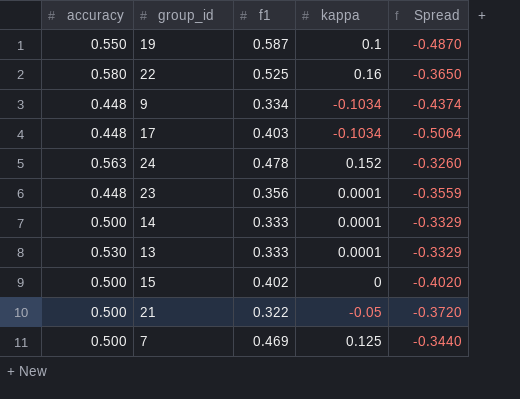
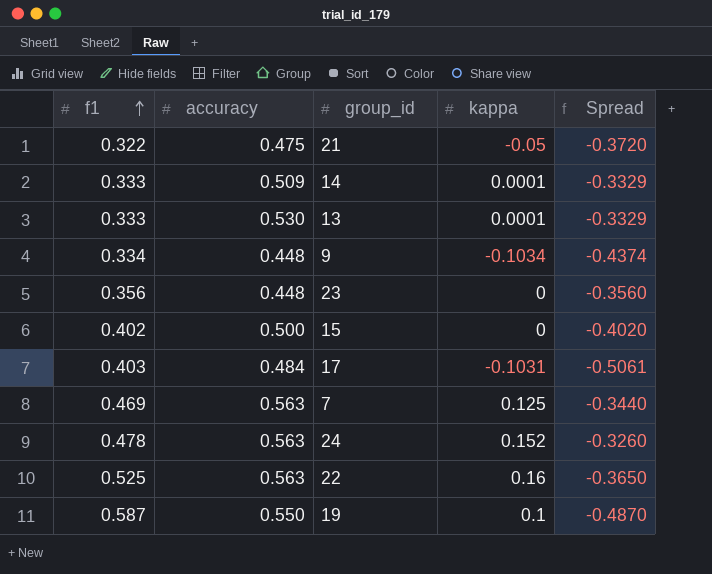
row order: none -> f1 ascending
column f1 | position: 3 -> 1
21 | accuracy: 0.500 -> 0.475
14 | accuracy: 0.500 -> 0.509
23 | kappa: 0.0001 -> 0
23 | Spread: -0.3559 -> -0.3560
17 | accuracy: 0.448 -> 0.484
17 | kappa: -0.1034 -> -0.1031
17 | Spread: -0.5064 -> -0.5061
7 | accuracy: 0.500 -> 0.563
22 | accuracy: 0.580 -> 0.563

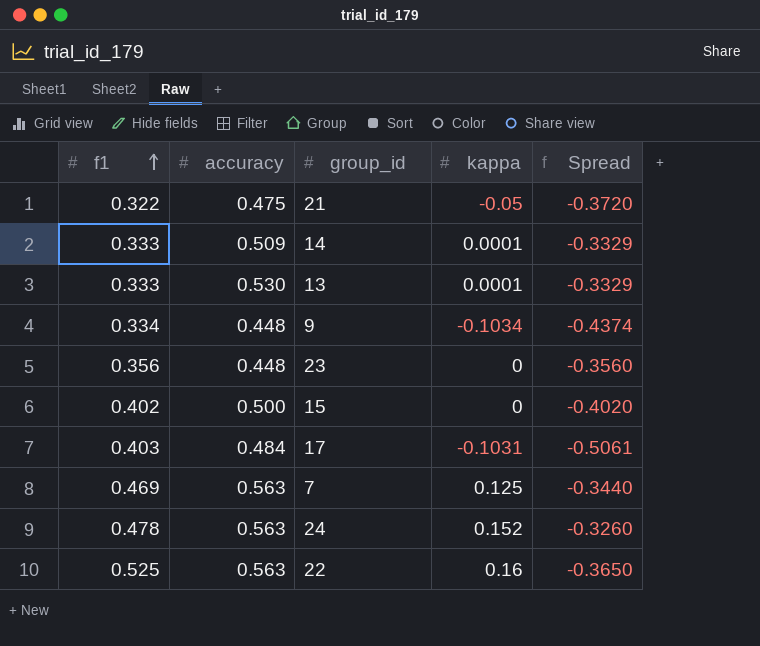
row 19: 0.587 | 0.550 | 0.1 | -0.4870 -> none

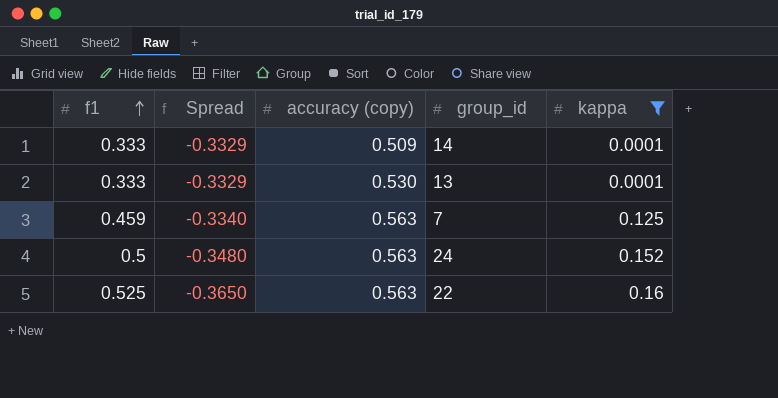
filter: none -> kappa >= 0.0001
column Spread | position: 5 -> 2
column name: accuracy -> accuracy (copy)
7 | f1: 0.469 -> 0.459
7 | Spread: -0.3440 -> -0.3340
24 | f1: 0.478 -> 0.5
24 | Spread: -0.3260 -> -0.3480

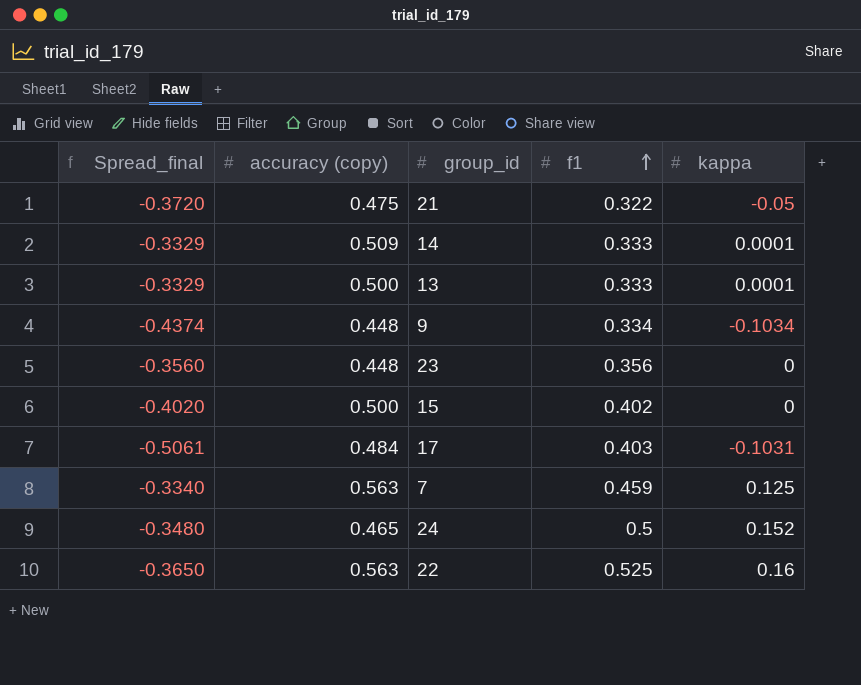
filter: kappa >= 0.0001 -> none
column name: Spread -> Spread_final
column f1 | position: 1 -> 4
13 | accuracy (copy): 0.530 -> 0.500
24 | accuracy (copy): 0.563 -> 0.465

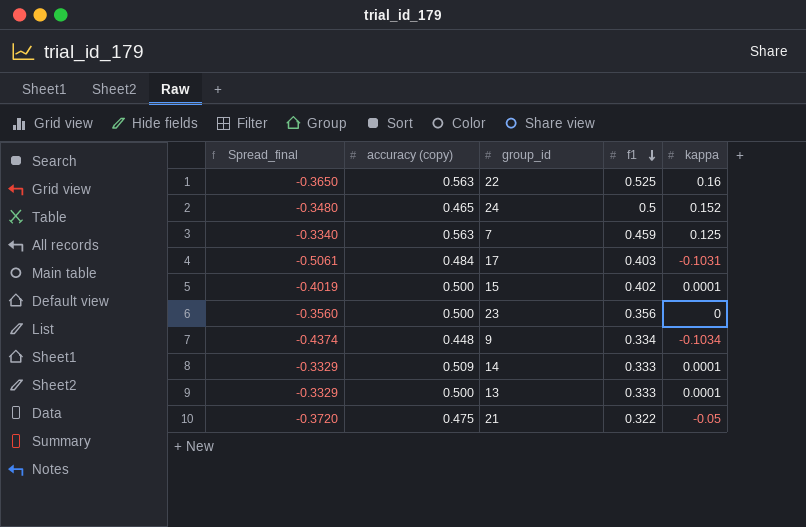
row order: f1 ascending -> f1 descending
15 | Spread_final: -0.4020 -> -0.4019
15 | kappa: 0 -> 0.0001
23 | accuracy (copy): 0.448 -> 0.500

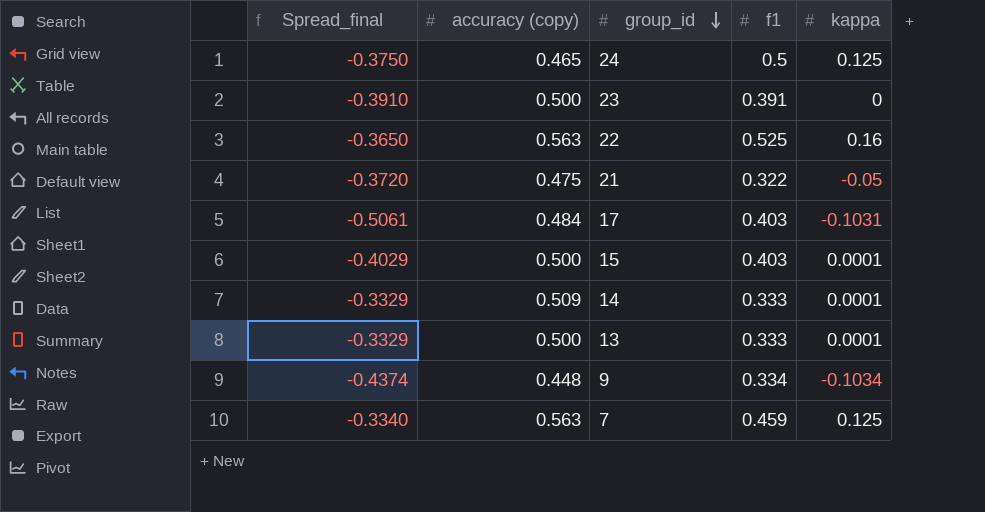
row order: f1 descending -> group_id descending
24 | Spread_final: -0.3480 -> -0.3750
24 | kappa: 0.152 -> 0.125
23 | Spread_final: -0.3560 -> -0.3910
23 | f1: 0.356 -> 0.391
15 | Spread_final: -0.4019 -> -0.4029
15 | f1: 0.402 -> 0.403

